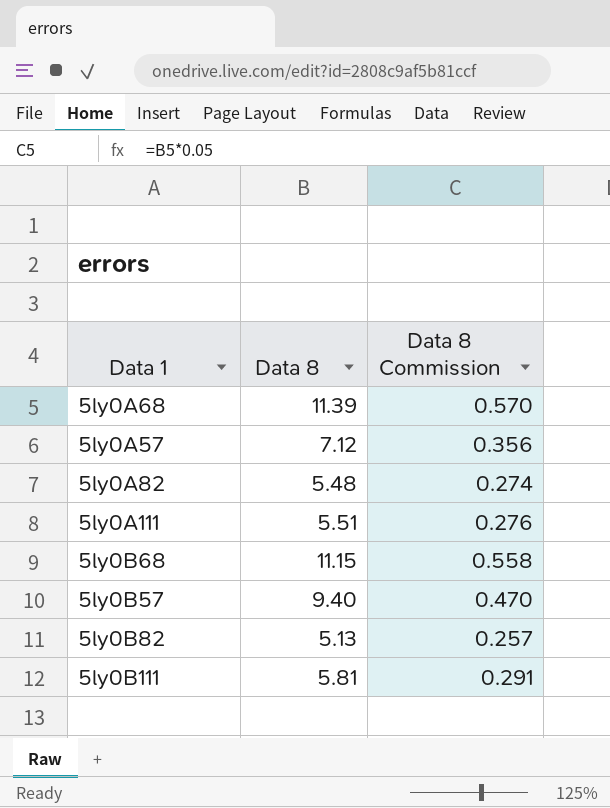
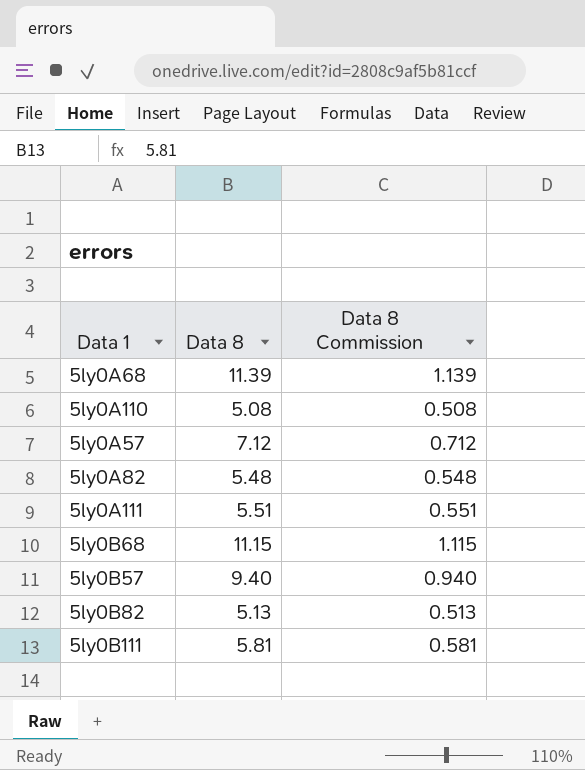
column Data 8 Commission | formula: [Data 8] * 0.05 -> [Data 8] * 0.1
row 5ly0A110: none -> 5.08 | 0.508

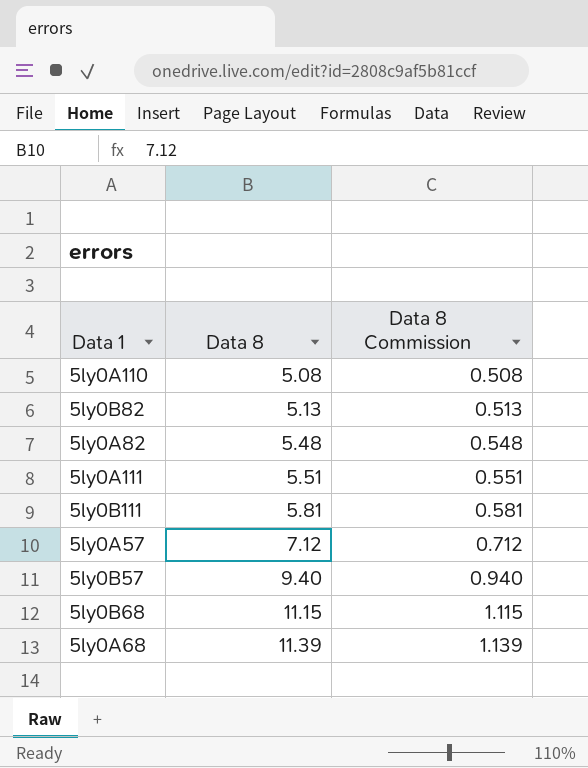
row order: none -> Data 8 ascending

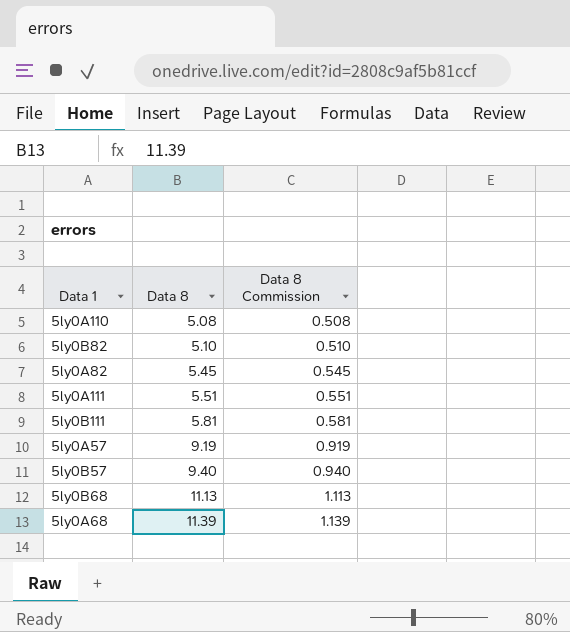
5ly0B82 | Data 8: 5.13 -> 5.10
5ly0B82 | Data 8 Commission: 0.513 -> 0.510
5ly0A82 | Data 8: 5.48 -> 5.45
5ly0A82 | Data 8 Commission: 0.548 -> 0.545
5ly0A57 | Data 8: 7.12 -> 9.19
5ly0A57 | Data 8 Commission: 0.712 -> 0.919
5ly0B68 | Data 8: 11.15 -> 11.13
5ly0B68 | Data 8 Commission: 1.115 -> 1.113

